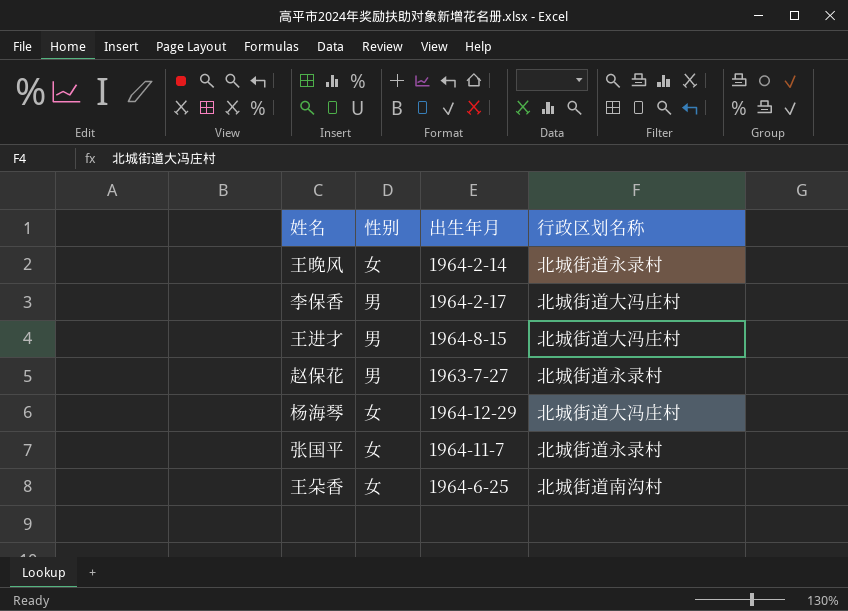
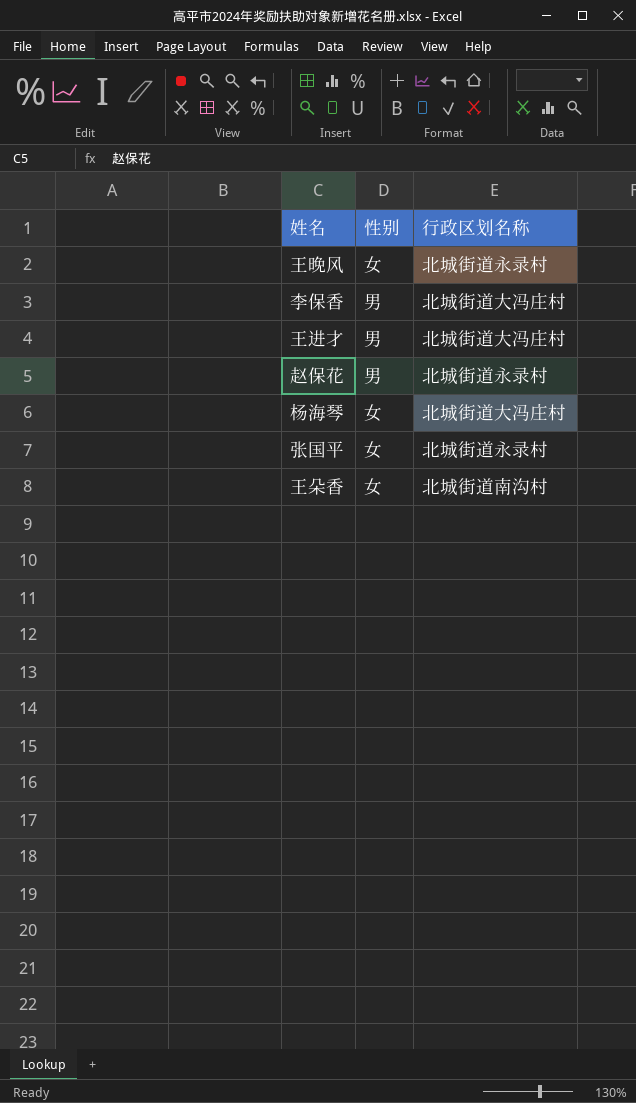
column 出生年月 | position: 3 -> none

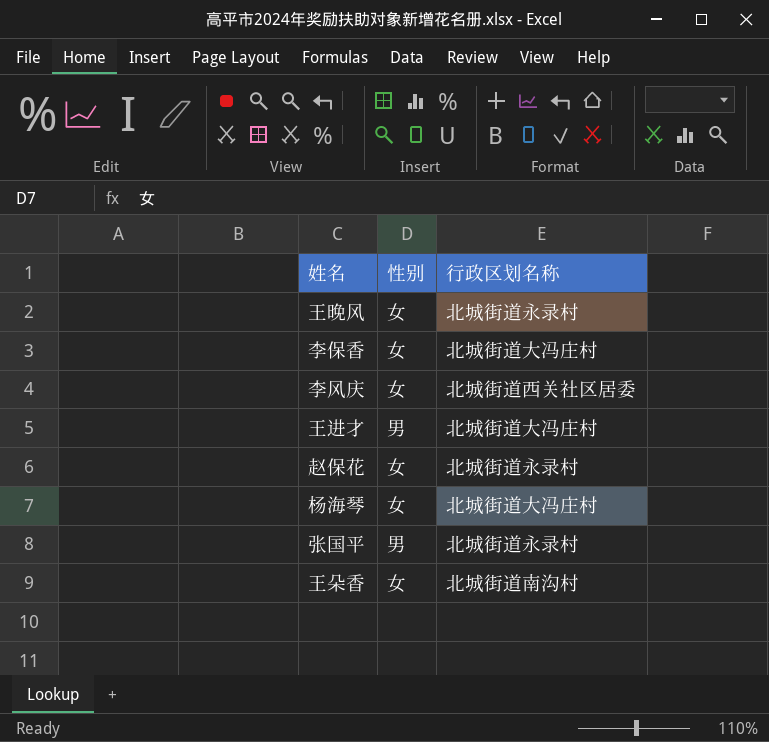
李保香 | 性别: 男 -> 女
row 李风庆: none -> 女 | 北城街道西关社区居委
赵保花 | 性别: 男 -> 女
张国平 | 性别: 女 -> 男

